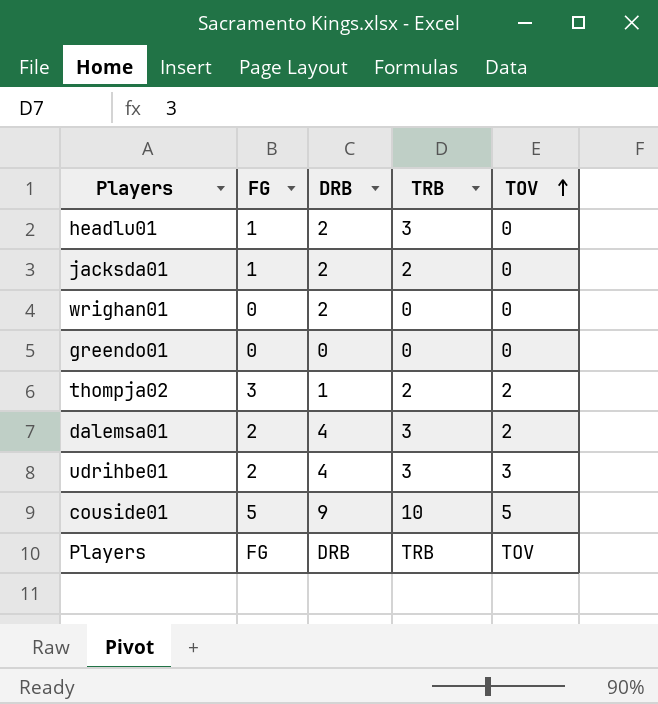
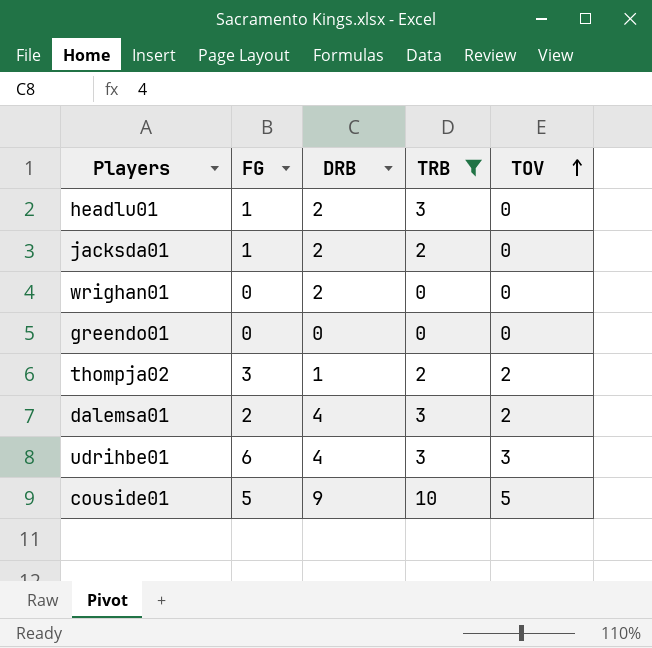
filter: none -> TRB != TRB
udrihbe01 | FG: 2 -> 6

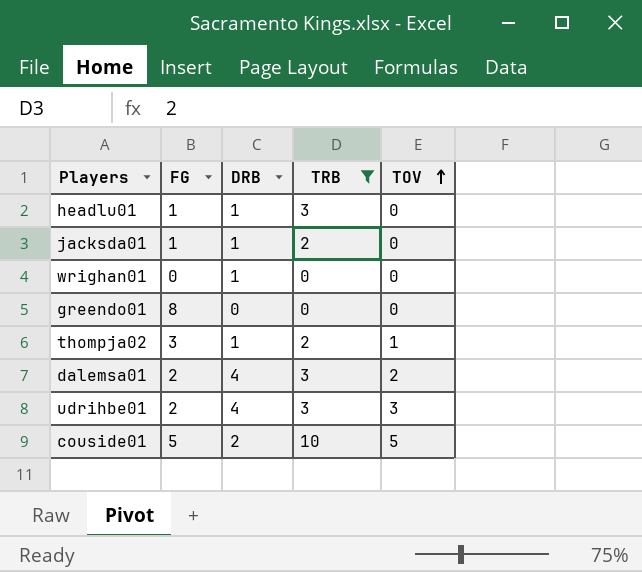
headlu01 | DRB: 2 -> 1
jacksda01 | DRB: 2 -> 1
wrighan01 | DRB: 2 -> 1
greendo01 | FG: 0 -> 8
thompja02 | TOV: 2 -> 1
udrihbe01 | FG: 6 -> 2
couside01 | DRB: 9 -> 2

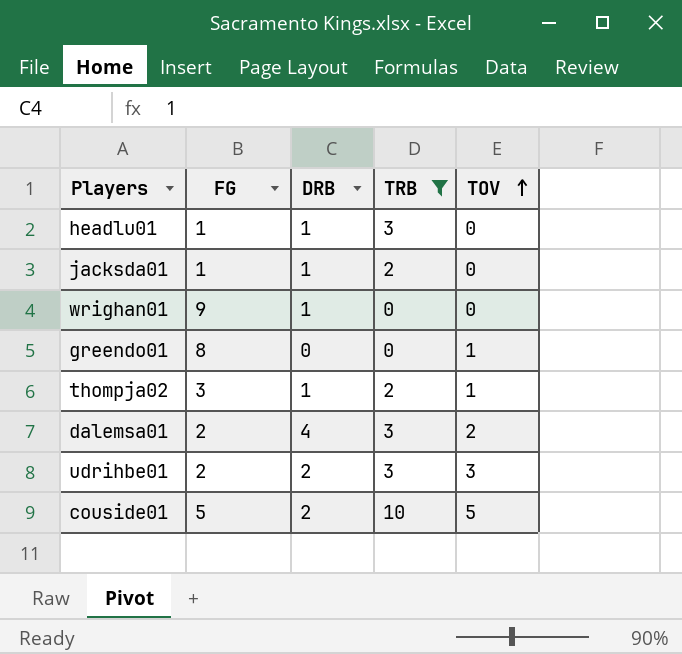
wrighan01 | FG: 0 -> 9
greendo01 | TOV: 0 -> 1
udrihbe01 | DRB: 4 -> 2

